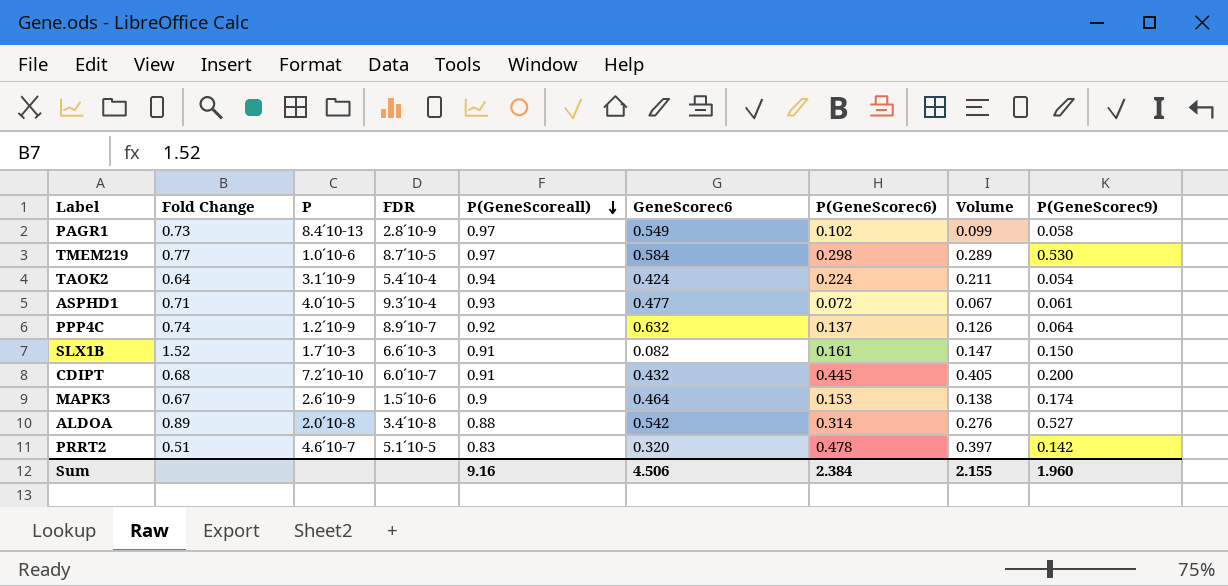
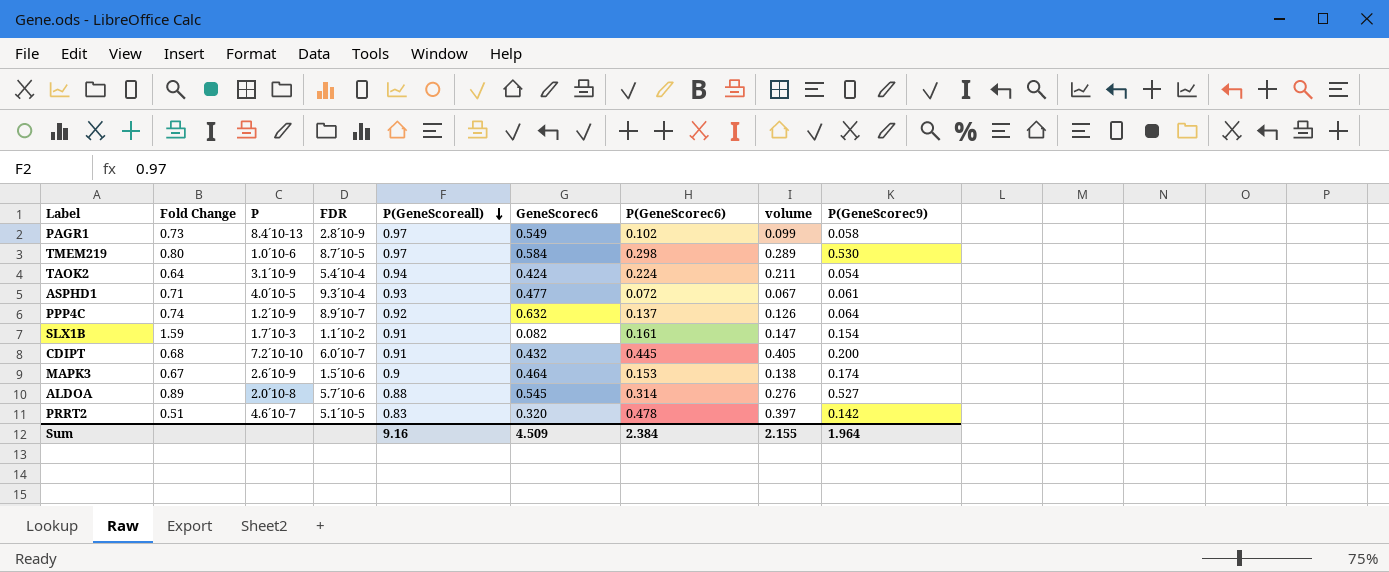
column name: Volume -> volume
TMEM219 | Fold Change: 0.77 -> 0.80
SLX1B | Fold Change: 1.52 -> 1.59
SLX1B | FDR: 6.6´10-3 -> 1.1´10-2
SLX1B | P(GeneScorec9): 0.150 -> 0.154
ALDOA | FDR: 3.4´10-8 -> 5.7´10-6
ALDOA | GeneScorec6: 0.542 -> 0.545
Sum | GeneScorec6: 4.506 -> 4.509
Sum | P(GeneScorec9): 1.960 -> 1.964

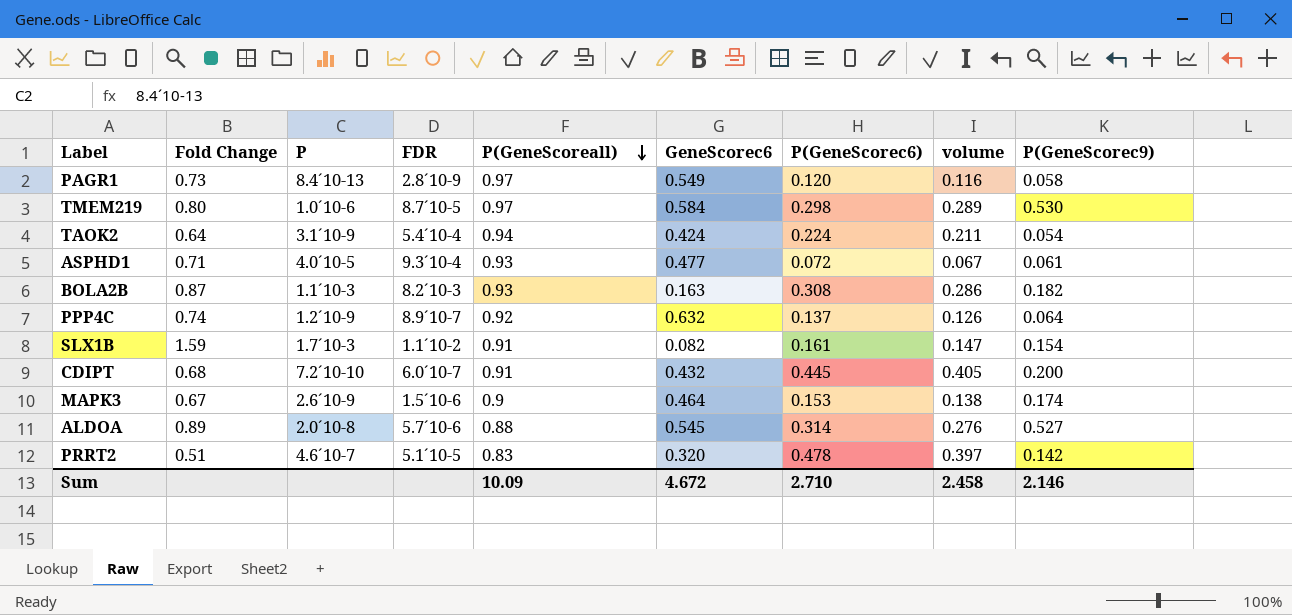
PAGR1 | P(GeneScorec6): 0.102 -> 0.120
PAGR1 | volume: 0.099 -> 0.116
row BOLA2B: none -> 0.87 | 1.1´10-3 | 8.2´10-3 | 0.93 | 0.163 | 0.308 | 0.286 | 0.182
Sum | P(GeneScoreall): 9.16 -> 10.09
Sum | GeneScorec6: 4.509 -> 4.672
Sum | P(GeneScorec6): 2.384 -> 2.710
Sum | volume: 2.155 -> 2.458
Sum | P(GeneScorec9): 1.964 -> 2.146

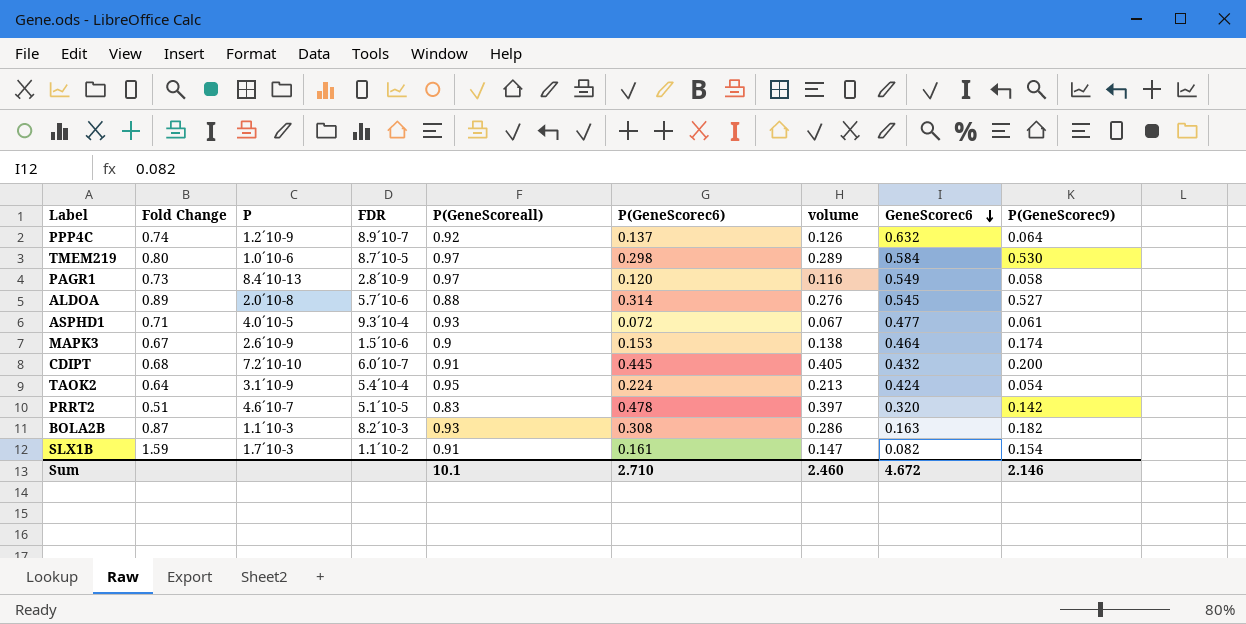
row order: P(GeneScoreall) descending -> GeneScorec6 descending
column GeneScorec6 | position: 6 -> 8
TAOK2 | P(GeneScoreall): 0.94 -> 0.95
TAOK2 | volume: 0.211 -> 0.213
Sum | P(GeneScoreall): 10.09 -> 10.1
Sum | volume: 2.458 -> 2.460

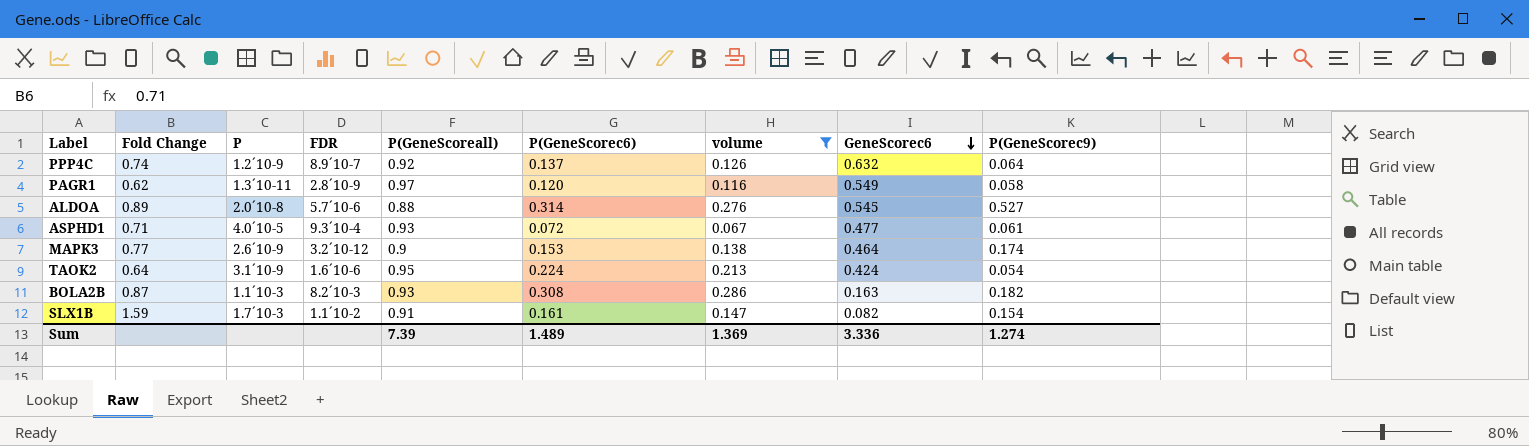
filter: none -> volume <= 0.286
PAGR1 | Fold Change: 0.73 -> 0.62
PAGR1 | P: 8.4´10-13 -> 1.3´10-11
MAPK3 | Fold Change: 0.67 -> 0.77
MAPK3 | FDR: 1.5´10-6 -> 3.2´10-12
TAOK2 | FDR: 5.4´10-4 -> 1.6´10-6
Sum | P(GeneScoreall): 10.1 -> 7.39
Sum | P(GeneScorec6): 2.710 -> 1.489
Sum | volume: 2.460 -> 1.369
Sum | GeneScorec6: 4.672 -> 3.336
Sum | P(GeneScorec9): 2.146 -> 1.274

